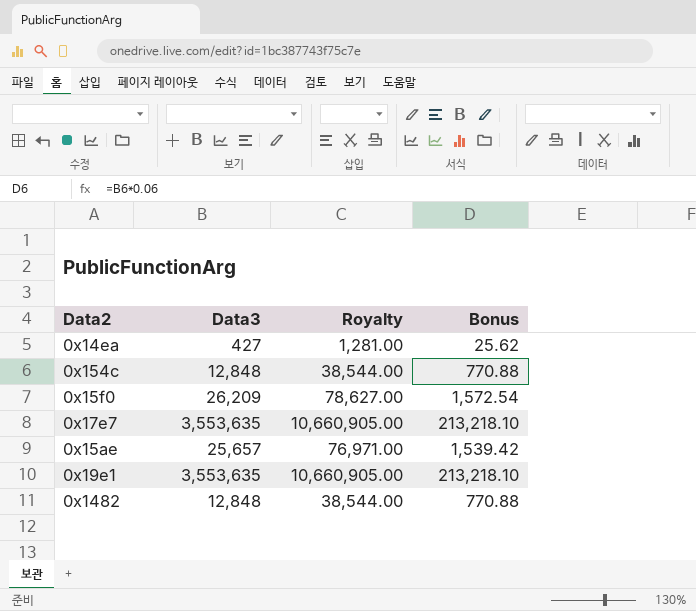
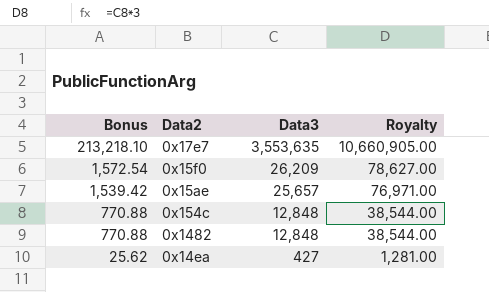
row order: none -> Bonus descending
column Bonus | position: 4 -> 1
row 0x19e1: 3,553,635 | 10,660,905.00 | 213,218.10 -> none

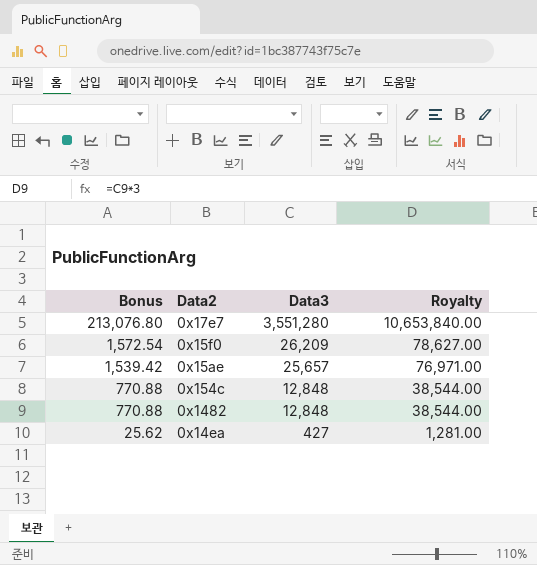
0x17e7 | Bonus: 213,218.10 -> 213,076.80
0x17e7 | Data3: 3,553,635 -> 3,551,280
0x17e7 | Royalty: 10,660,905.00 -> 10,653,840.00

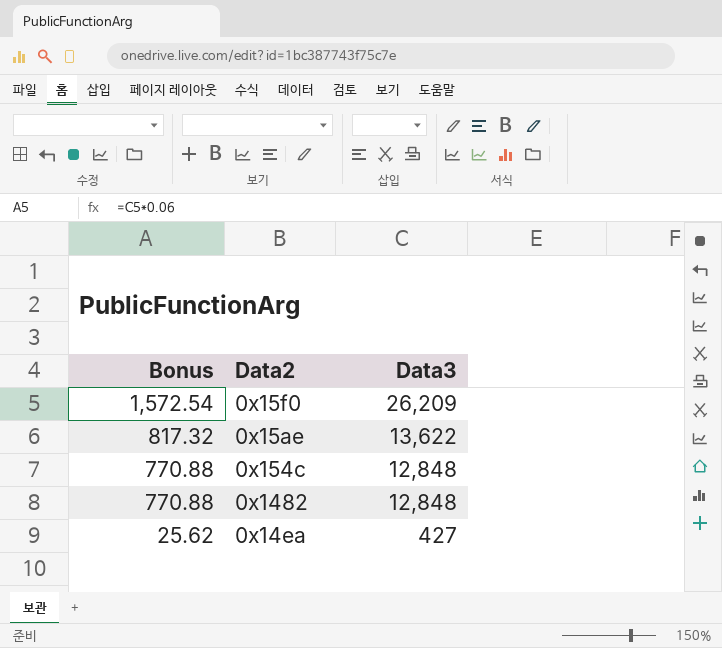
column Royalty | formula: [Data3] * 3 -> none
row 0x17e7: 213,076.80 | 3,551,280 | 10,653,840.00 -> none
0x15ae | Bonus: 1,539.42 -> 817.32
0x15ae | Data3: 25,657 -> 13,622

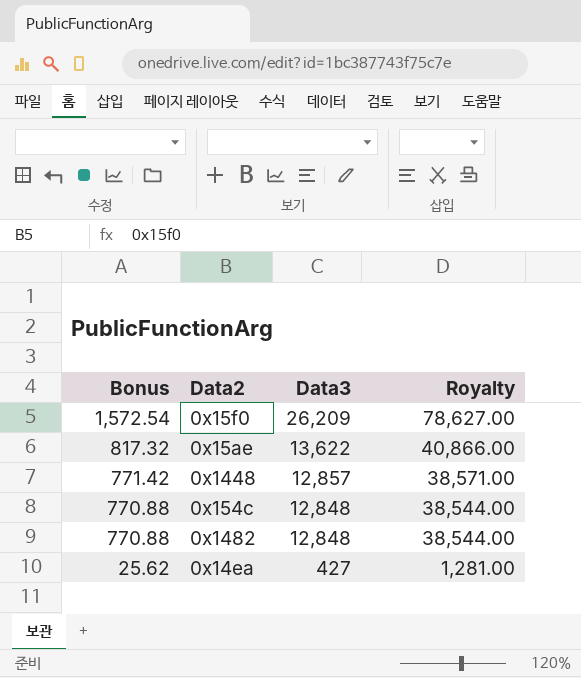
column Royalty | formula: none -> [Data3] * 3
row 0x1448: none -> 771.42 | 12,857 | 38,571.00

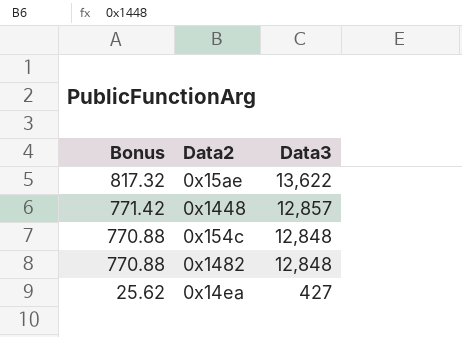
column Royalty | formula: [Data3] * 3 -> none
row 0x15f0: 1,572.54 | 26,209 | 78,627.00 -> none

